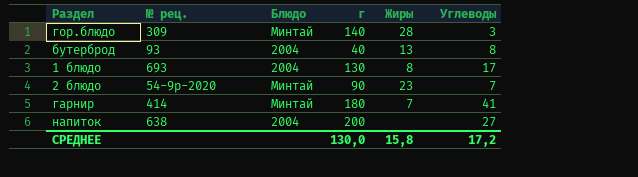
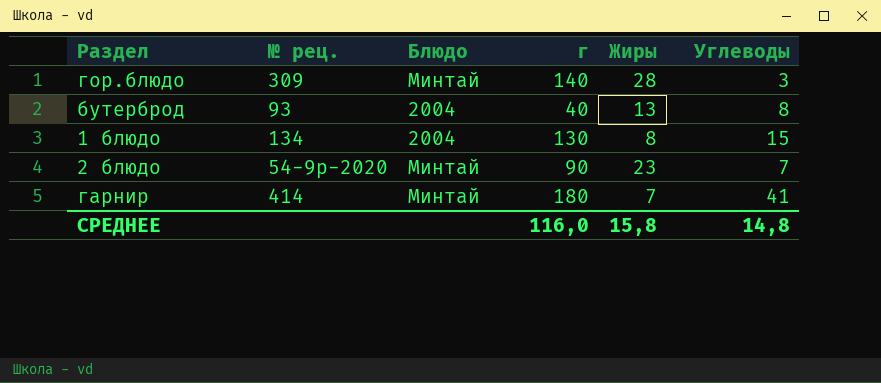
row напиток: 638 | 2004 | 200 | none | 27 -> none
1 блюдо | № рец.: 693 -> 134
1 блюдо | Углеводы: 17 -> 15
СРЕДНЕЕ | г: 130,0 -> 116,0
СРЕДНЕЕ | Углеводы: 17,2 -> 14,8

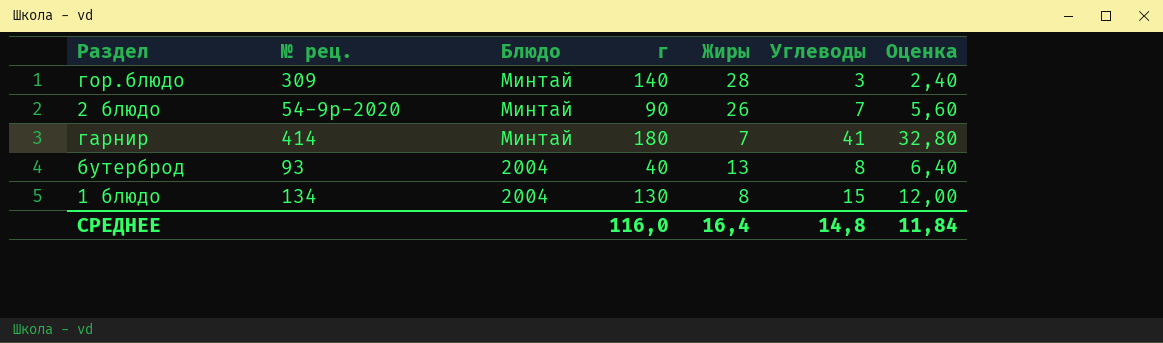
row order: none -> Блюдо descending
column Оценка | formula: none -> [Углеводы] * 0,8
2 блюдо | Жиры: 23 -> 26
СРЕДНЕЕ | Жиры: 15,8 -> 16,4

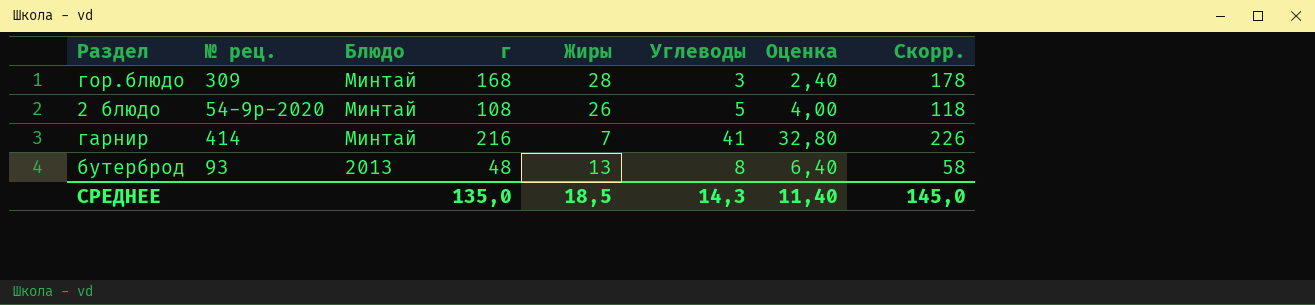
column Скорр. | formula: none -> [г] + 10
row 1 блюдо: 134 | 2004 | 130 | 8 | 15 | 12,00 -> none
гор.блюдо | г: 140 -> 168
2 блюдо | г: 90 -> 108
2 блюдо | Углеводы: 7 -> 5
2 блюдо | Оценка: 5,60 -> 4,00
гарнир | г: 180 -> 216
бутерброд | Блюдо: 2004 -> 2013
бутерброд | г: 40 -> 48
СРЕДНЕЕ | г: 116,0 -> 135,0
СРЕДНЕЕ | Жиры: 16,4 -> 18,5
СРЕДНЕЕ | Углеводы: 14,8 -> 14,3
СРЕДНЕЕ | Оценка: 11,84 -> 11,40

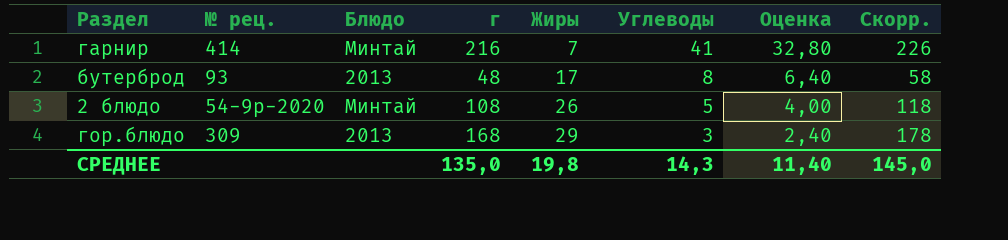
row order: Блюдо descending -> Жиры ascending
бутерброд | Жиры: 13 -> 17
гор.блюдо | Блюдо: Минтай -> 2013
гор.блюдо | Жиры: 28 -> 29
СРЕДНЕЕ | Жиры: 18,5 -> 19,8

